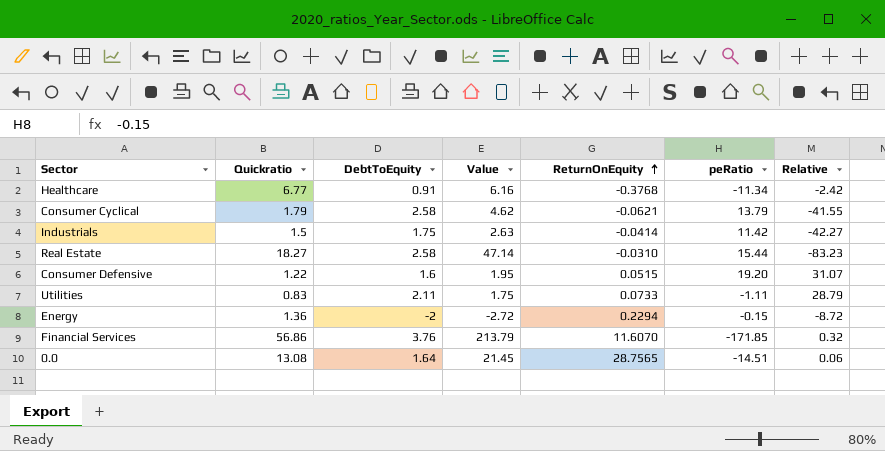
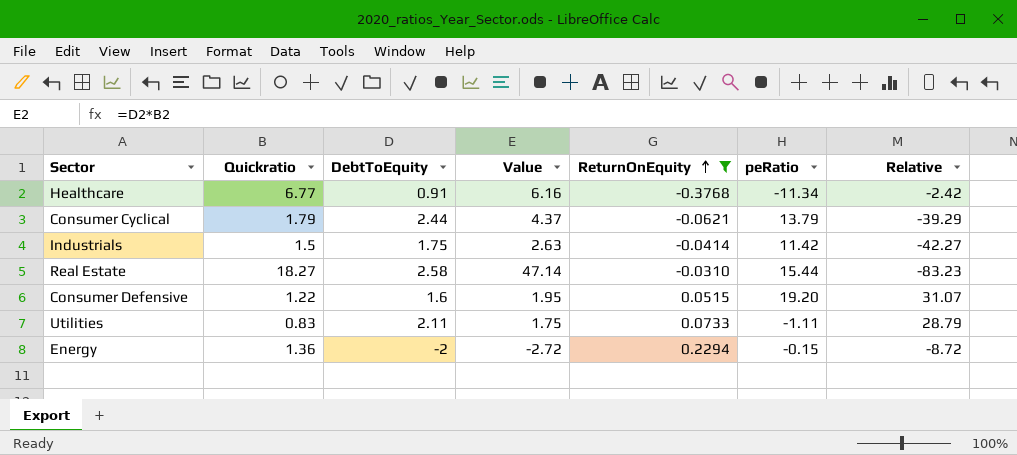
filter: none -> ReturnOnEquity <= 0.2294
Consumer Cyclical | DebtToEquity: 2.58 -> 2.44
Consumer Cyclical | Value: 4.62 -> 4.37
Consumer Cyclical | Relative: -41.55 -> -39.29

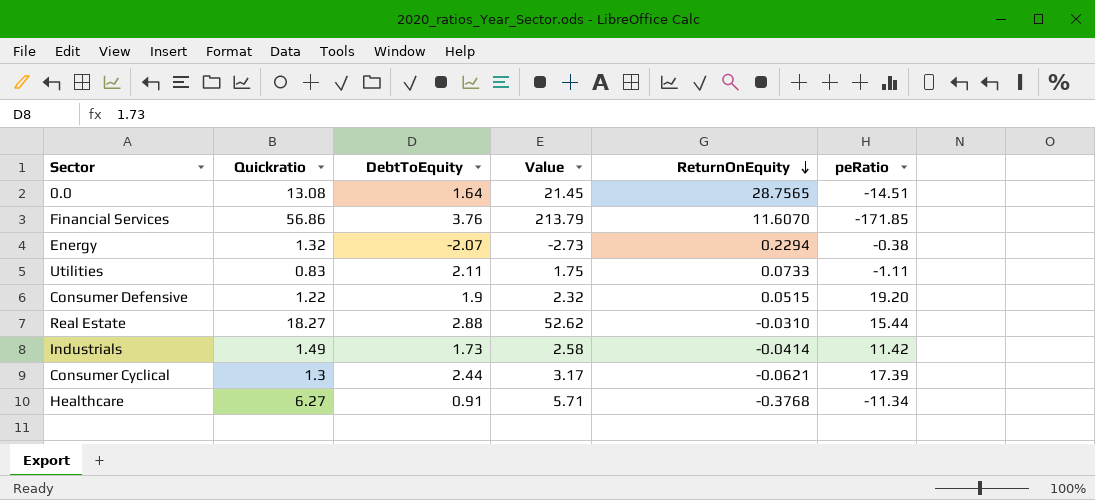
filter: ReturnOnEquity <= 0.2294 -> none
row order: ReturnOnEquity ascending -> ReturnOnEquity descending
column Relative | formula: [DebtToEquity] / [ReturnOnEquity] -> none
Energy | Quickratio: 1.36 -> 1.32
Energy | DebtToEquity: -2 -> -2.07
Energy | Value: -2.72 -> -2.73
Energy | peRatio: -0.15 -> -0.38
Consumer Defensive | DebtToEquity: 1.6 -> 1.9
Consumer Defensive | Value: 1.95 -> 2.32
Real Estate | DebtToEquity: 2.58 -> 2.88
Real Estate | Value: 47.14 -> 52.62
Industrials | Quickratio: 1.5 -> 1.49
Industrials | DebtToEquity: 1.75 -> 1.73
Industrials | Value: 2.63 -> 2.58
Consumer Cyclical | Quickratio: 1.79 -> 1.3
Consumer Cyclical | Value: 4.37 -> 3.17
Consumer Cyclical | peRatio: 13.79 -> 17.39
Healthcare | Quickratio: 6.77 -> 6.27
Healthcare | Value: 6.16 -> 5.71

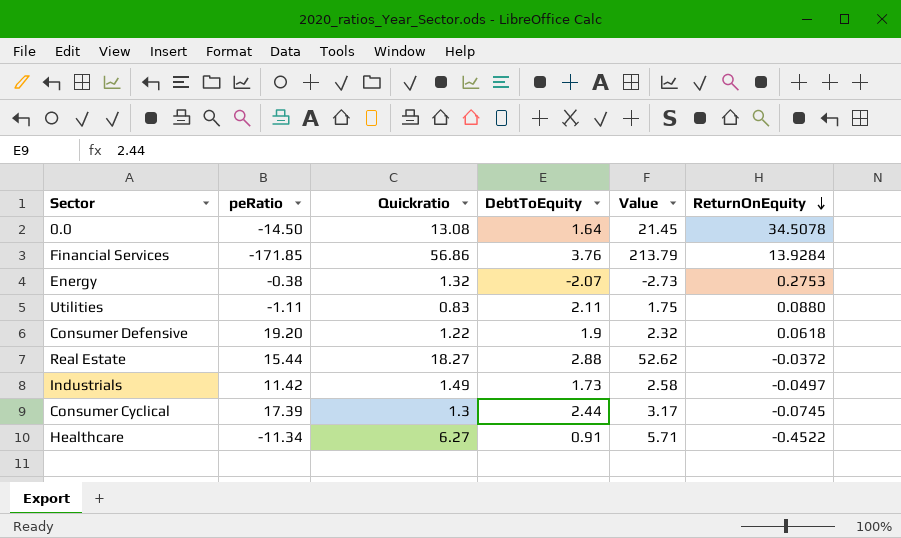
column peRatio | position: 6 -> 2
0.0 | peRatio: -14.51 -> -14.50
0.0 | ReturnOnEquity: 28.7565 -> 34.5078
Financial Services | ReturnOnEquity: 11.6070 -> 13.9284
Energy | ReturnOnEquity: 0.2294 -> 0.2753
Utilities | ReturnOnEquity: 0.0733 -> 0.0880
Consumer Defensive | ReturnOnEquity: 0.0515 -> 0.0618
Real Estate | ReturnOnEquity: -0.0310 -> -0.0372
Industrials | ReturnOnEquity: -0.0414 -> -0.0497
Consumer Cyclical | ReturnOnEquity: -0.0621 -> -0.0745
Healthcare | ReturnOnEquity: -0.3768 -> -0.4522

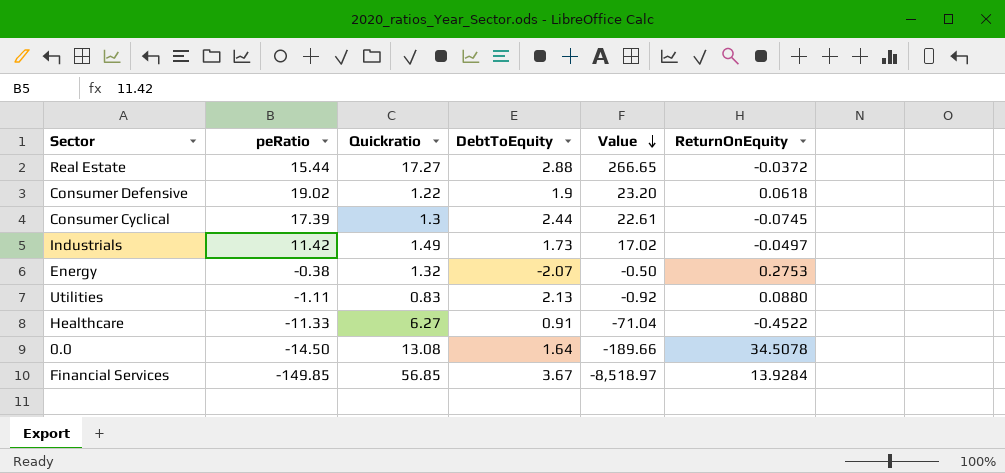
row order: ReturnOnEquity descending -> Value descending
column Value | formula: [Quickratio] * [DebtToEquity] -> [peRatio] * [Quickratio]
Real Estate | Quickratio: 18.27 -> 17.27
Consumer Defensive | peRatio: 19.20 -> 19.02
Utilities | DebtToEquity: 2.11 -> 2.13
Healthcare | peRatio: -11.34 -> -11.33
Financial Services | peRatio: -171.85 -> -149.85
Financial Services | Quickratio: 56.86 -> 56.85
Financial Services | DebtToEquity: 3.76 -> 3.67

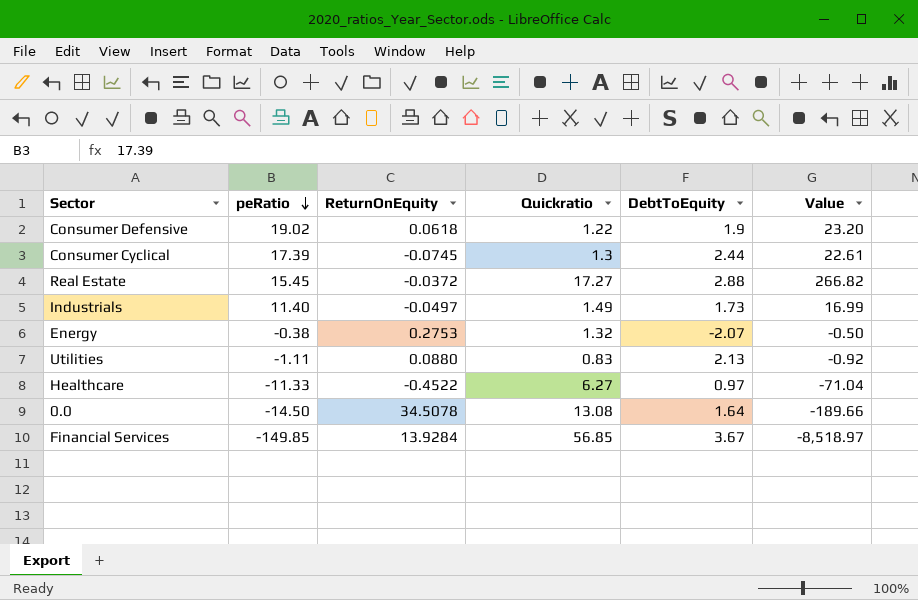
row order: Value descending -> peRatio descending
column ReturnOnEquity | position: 6 -> 3
Real Estate | peRatio: 15.44 -> 15.45
Real Estate | Value: 266.65 -> 266.82
Industrials | peRatio: 11.42 -> 11.40
Industrials | Value: 17.02 -> 16.99
Healthcare | DebtToEquity: 0.91 -> 0.97

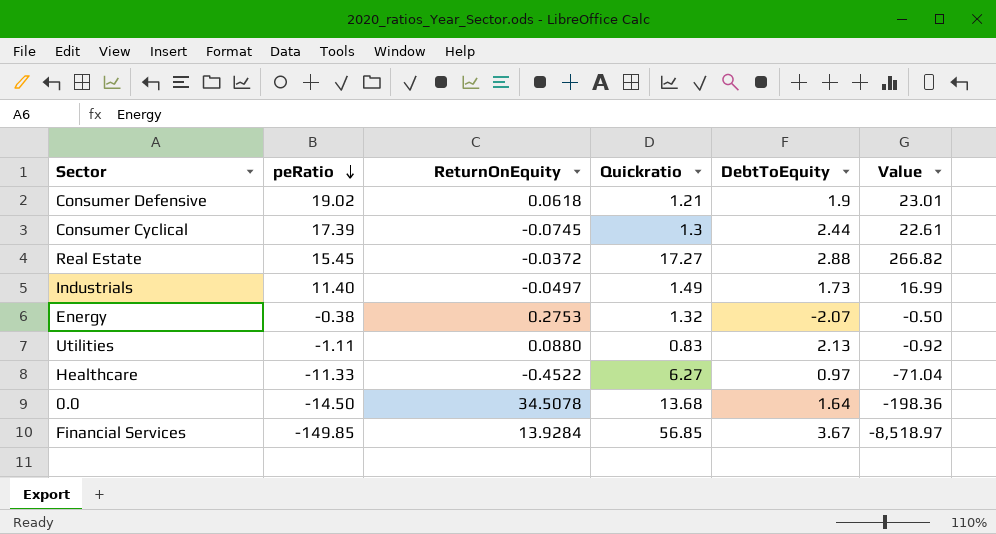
Consumer Defensive | Quickratio: 1.22 -> 1.21
Consumer Defensive | Value: 23.20 -> 23.01
0.0 | Quickratio: 13.08 -> 13.68
0.0 | Value: -189.66 -> -198.36

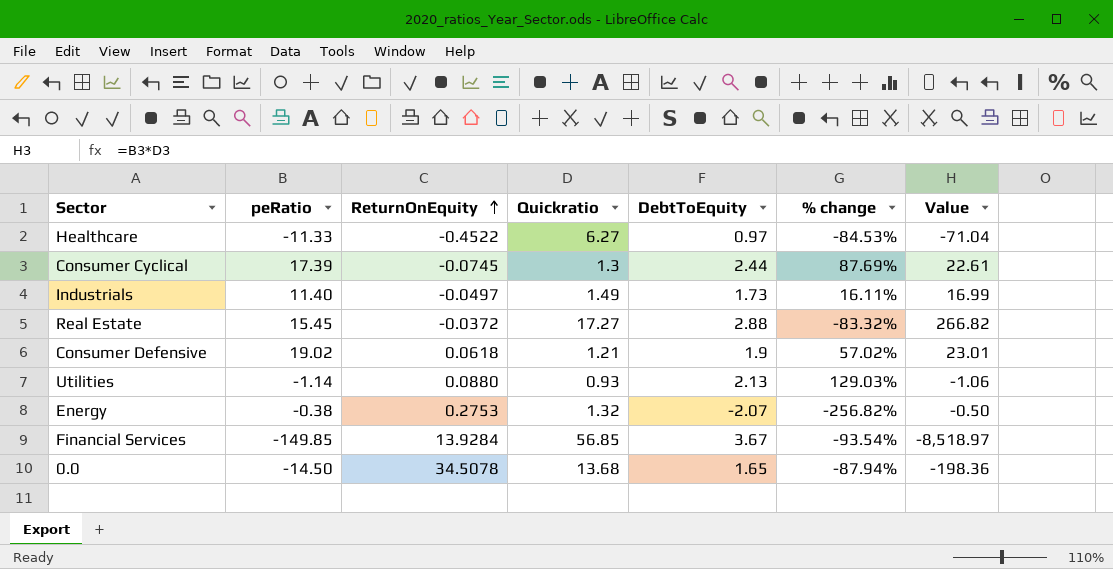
row order: peRatio descending -> ReturnOnEquity ascending
column % change | formula: none -> ([DebtToEquity] - [Quickratio]) / [Quickratio]
Utilities | peRatio: -1.11 -> -1.14
Utilities | Quickratio: 0.83 -> 0.93
Utilities | Value: -0.92 -> -1.06
0.0 | DebtToEquity: 1.64 -> 1.65

